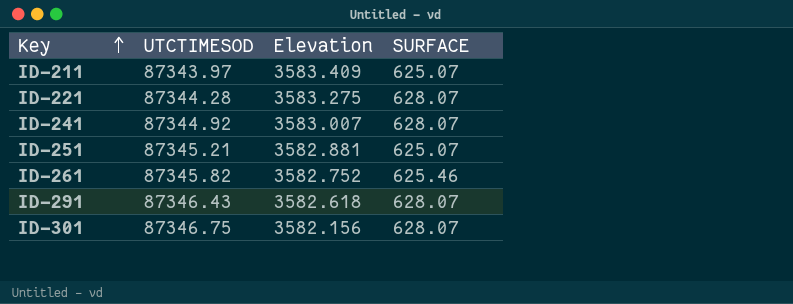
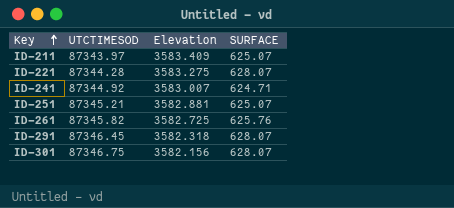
ID-241 | SURFACE: 628.07 -> 624.71
ID-261 | Elevation: 3582.752 -> 3582.725
ID-261 | SURFACE: 625.46 -> 625.76
ID-291 | UTCTIMESOD: 87346.43 -> 87346.45
ID-291 | Elevation: 3582.618 -> 3582.318

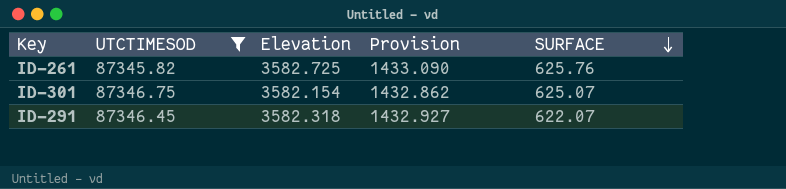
filter: none -> UTCTIMESOD >= 87345.82
row order: Key ascending -> SURFACE descending
column Provision | formula: none -> [Elevation] * 0.4
ID-301 | Elevation: 3582.156 -> 3582.154
ID-301 | SURFACE: 628.07 -> 625.07
ID-291 | SURFACE: 628.07 -> 622.07

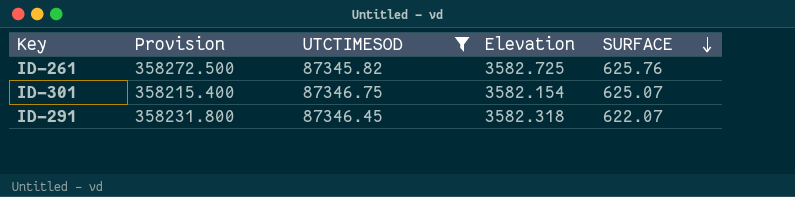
column Provision | formula: [Elevation] * 0.4 -> [Elevation] * 100
column Provision | position: 4 -> 2

